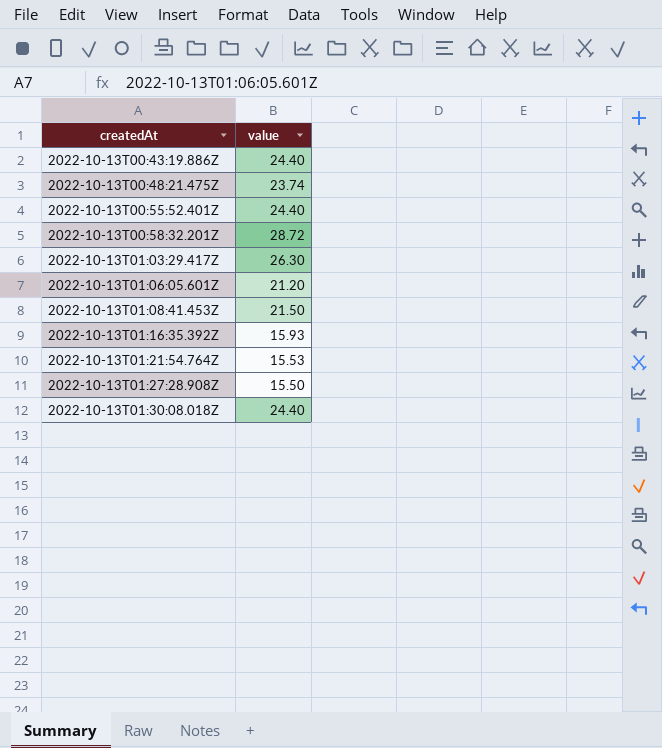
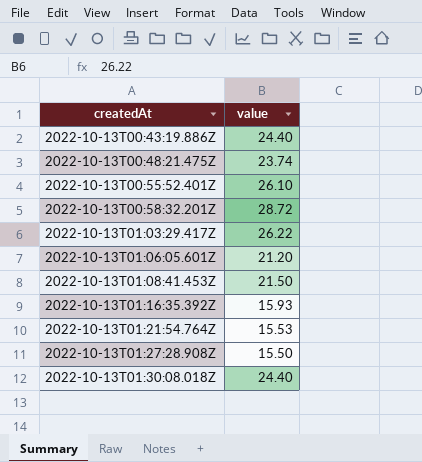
2022-10-13T00:55:52.401Z | value: 24.40 -> 26.10
2022-10-13T01:03:29.417Z | value: 26.30 -> 26.22

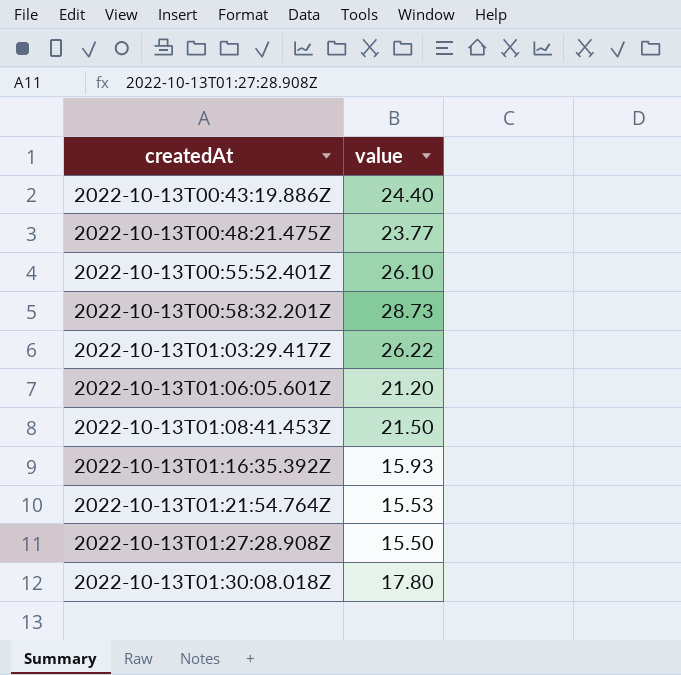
2022-10-13T00:48:21.475Z | value: 23.74 -> 23.77
2022-10-13T00:58:32.201Z | value: 28.72 -> 28.73
2022-10-13T01:30:08.018Z | value: 24.40 -> 17.80

